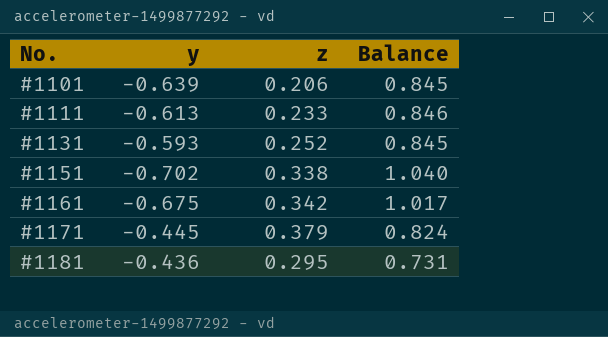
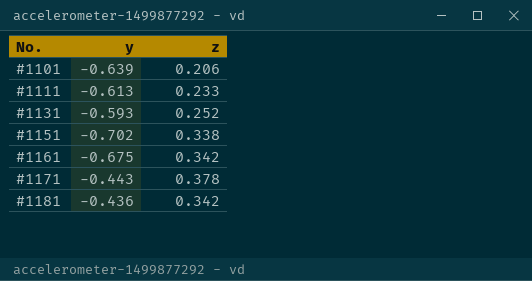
column Balance | formula: [z] - [y] -> none
#1171 | y: -0.445 -> -0.443
#1171 | z: 0.379 -> 0.378
#1181 | z: 0.295 -> 0.342

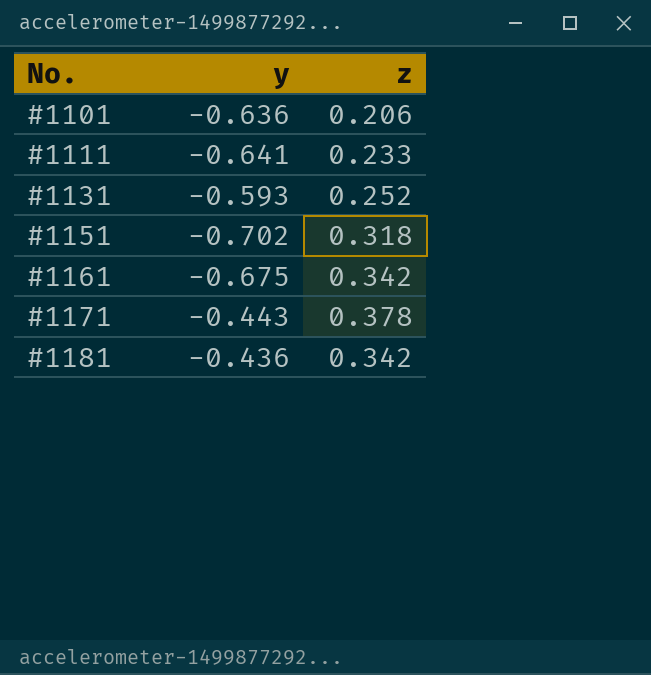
#1101 | y: -0.639 -> -0.636
#1111 | y: -0.613 -> -0.641
#1151 | z: 0.338 -> 0.318

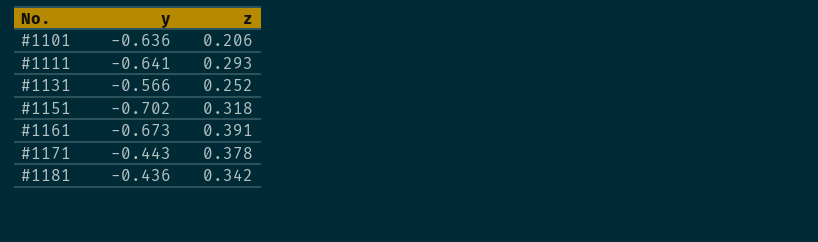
#1111 | z: 0.233 -> 0.293
#1131 | y: -0.593 -> -0.566
#1161 | y: -0.675 -> -0.673
#1161 | z: 0.342 -> 0.391

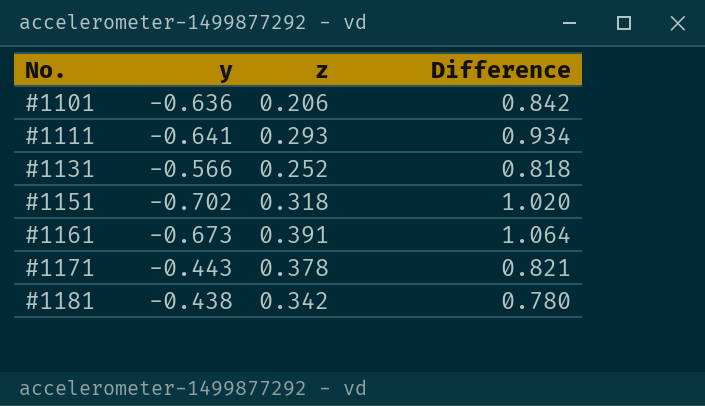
column Difference | formula: none -> [z] - [y]
#1181 | y: -0.436 -> -0.438

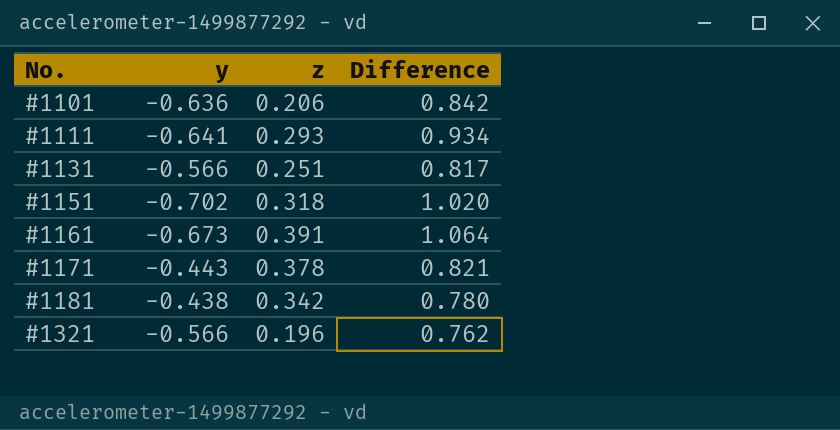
#1131 | z: 0.252 -> 0.251
#1131 | Difference: 0.818 -> 0.817
row #1321: none -> -0.566 | 0.196 | 0.762

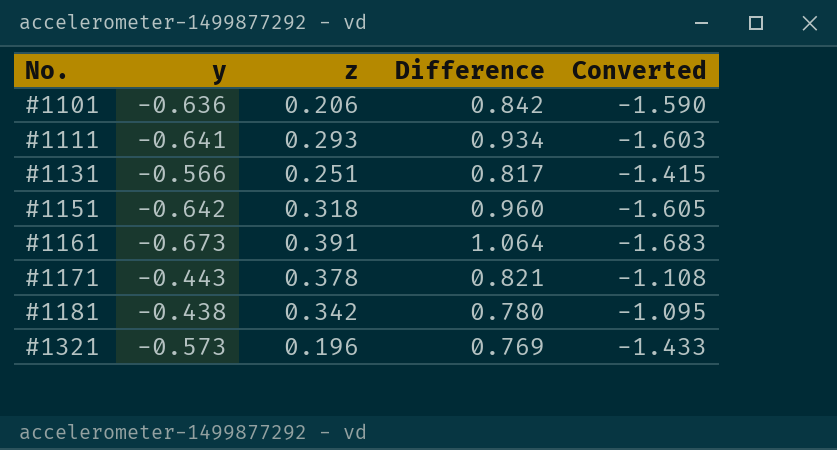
column Converted | formula: none -> [y] * 2.5
#1151 | y: -0.702 -> -0.642
#1151 | Difference: 1.020 -> 0.960
#1321 | y: -0.566 -> -0.573
#1321 | Difference: 0.762 -> 0.769

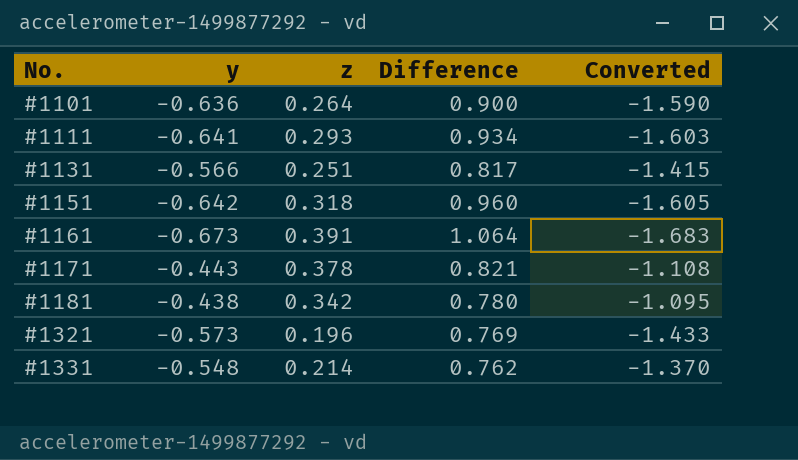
#1101 | z: 0.206 -> 0.264
#1101 | Difference: 0.842 -> 0.900
row #1331: none -> -0.548 | 0.214 | 0.762 | -1.370

